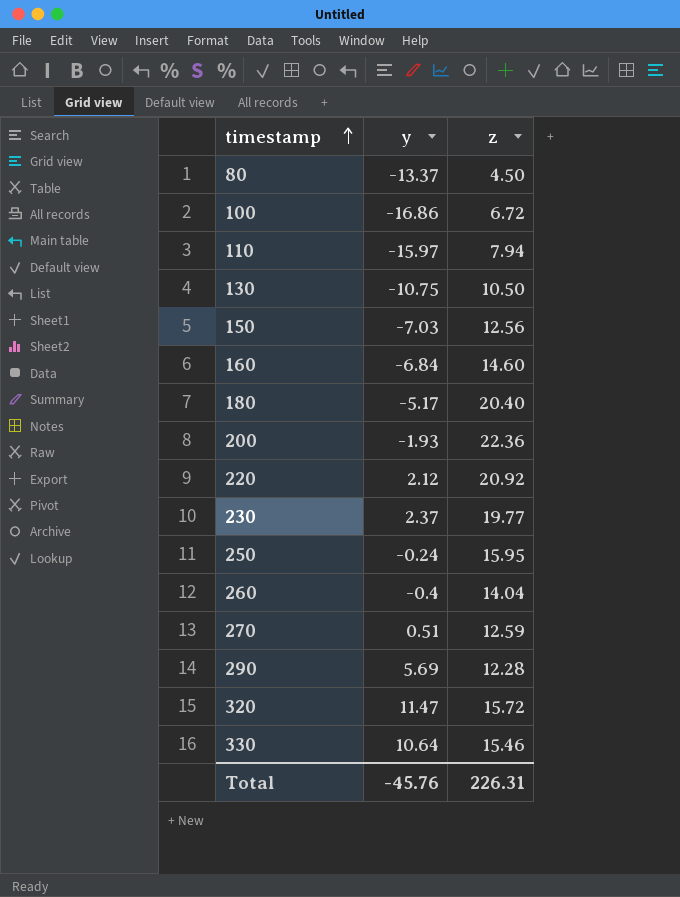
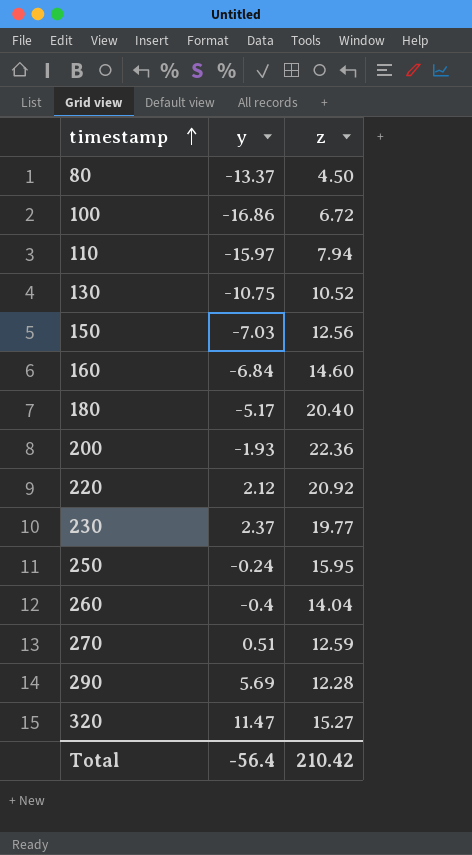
row 330: 10.64 | 15.46 -> none
130 | z: 10.50 -> 10.52
320 | z: 15.72 -> 15.27
Total | y: -45.76 -> -56.4
Total | z: 226.31 -> 210.42

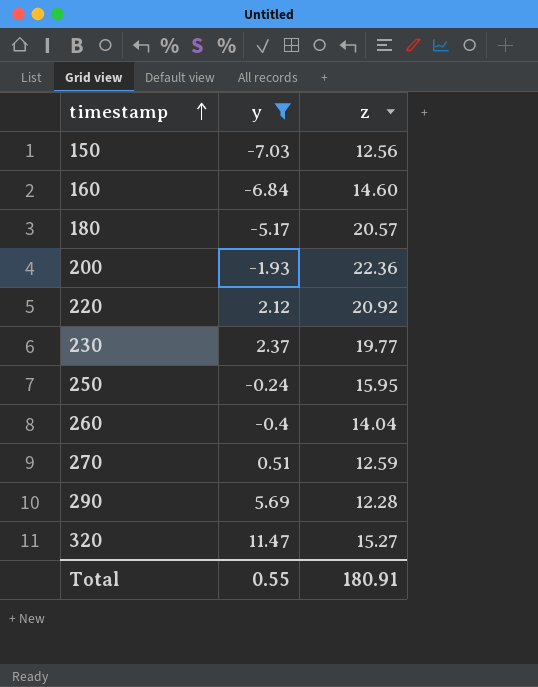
filter: none -> y >= -7.03
180 | z: 20.40 -> 20.57
Total | y: -56.4 -> 0.55
Total | z: 210.42 -> 180.91

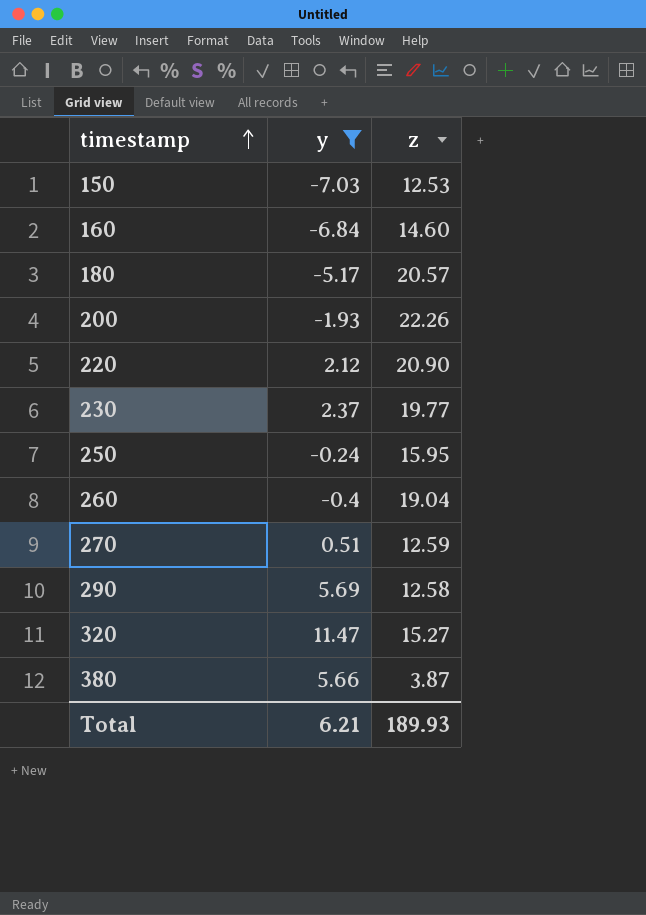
150 | z: 12.56 -> 12.53
200 | z: 22.36 -> 22.26
220 | z: 20.92 -> 20.90
260 | z: 14.04 -> 19.04
290 | z: 12.28 -> 12.58
row 380: none -> 5.66 | 3.87
Total | y: 0.55 -> 6.21
Total | z: 180.91 -> 189.93

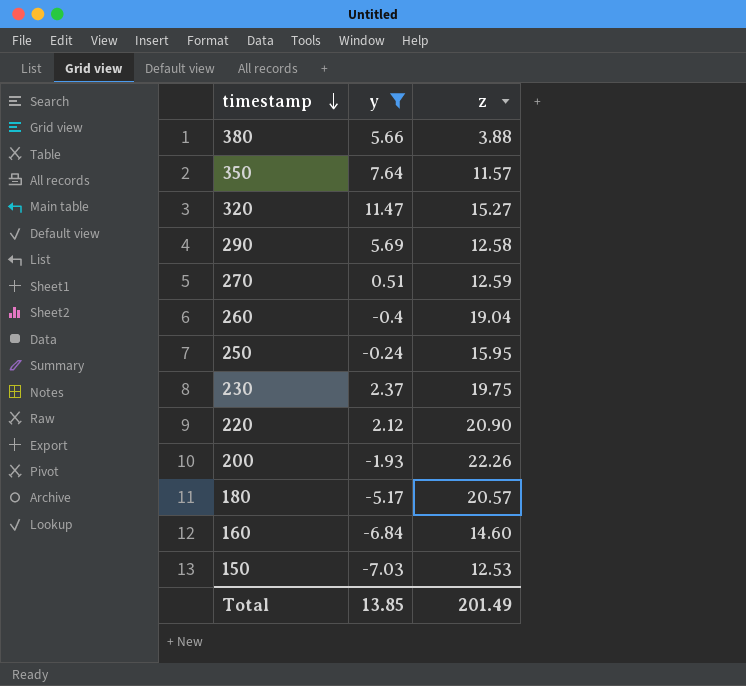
row order: timestamp ascending -> timestamp descending
380 | z: 3.87 -> 3.88
row 350: none -> 7.64 | 11.57
230 | z: 19.77 -> 19.75
Total | y: 6.21 -> 13.85
Total | z: 189.93 -> 201.49

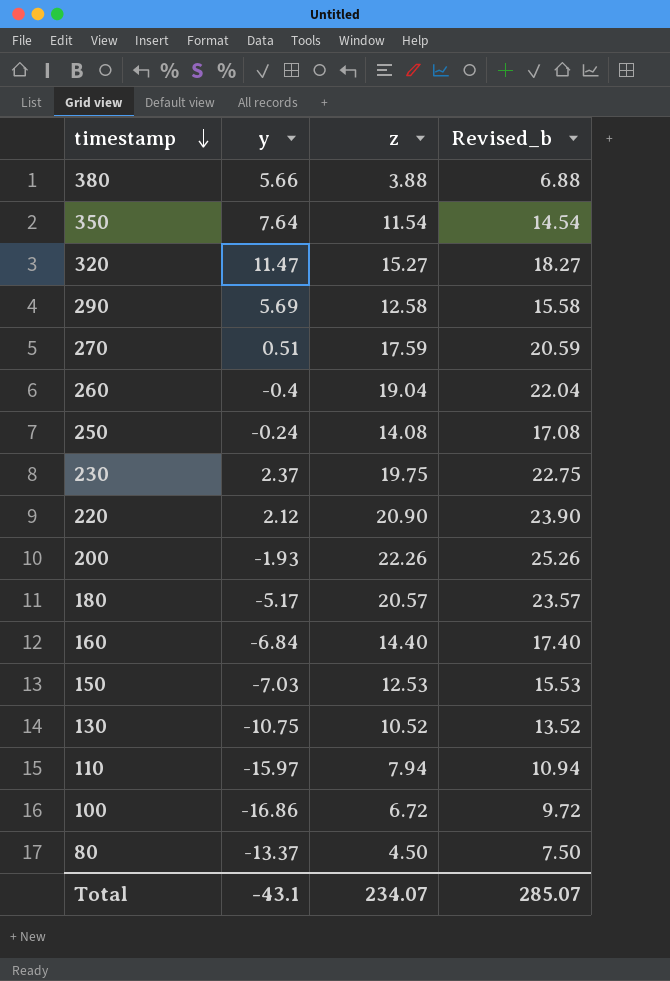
filter: y >= -7.03 -> none
column Revised_b | formula: none -> [z] + 3
350 | z: 11.57 -> 11.54
270 | z: 12.59 -> 17.59
250 | z: 15.95 -> 14.08
160 | z: 14.60 -> 14.40
Total | y: 13.85 -> -43.1
Total | z: 201.49 -> 234.07

